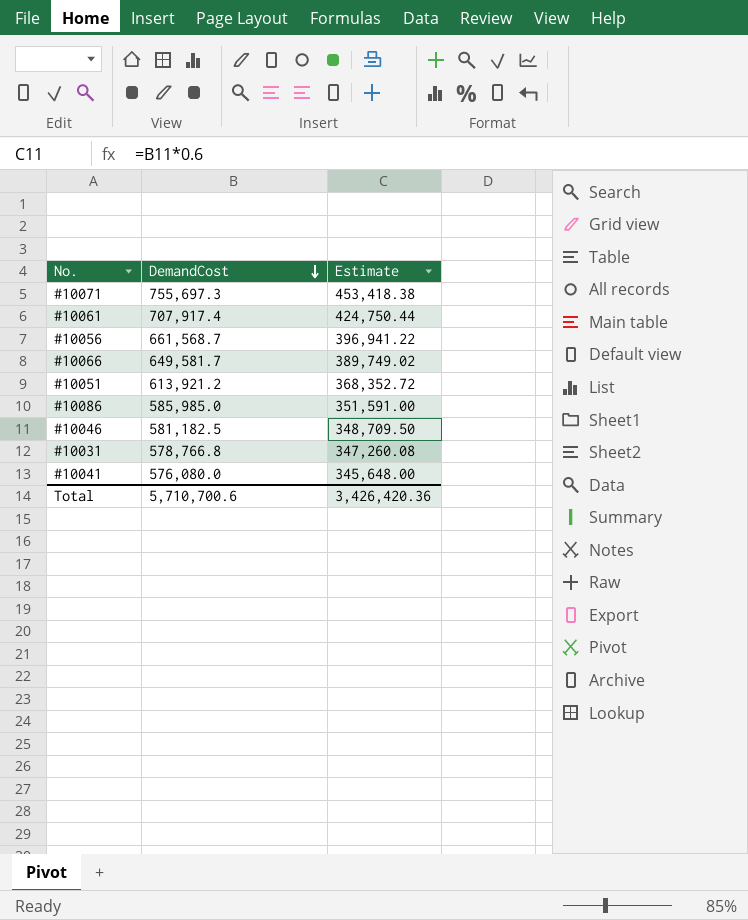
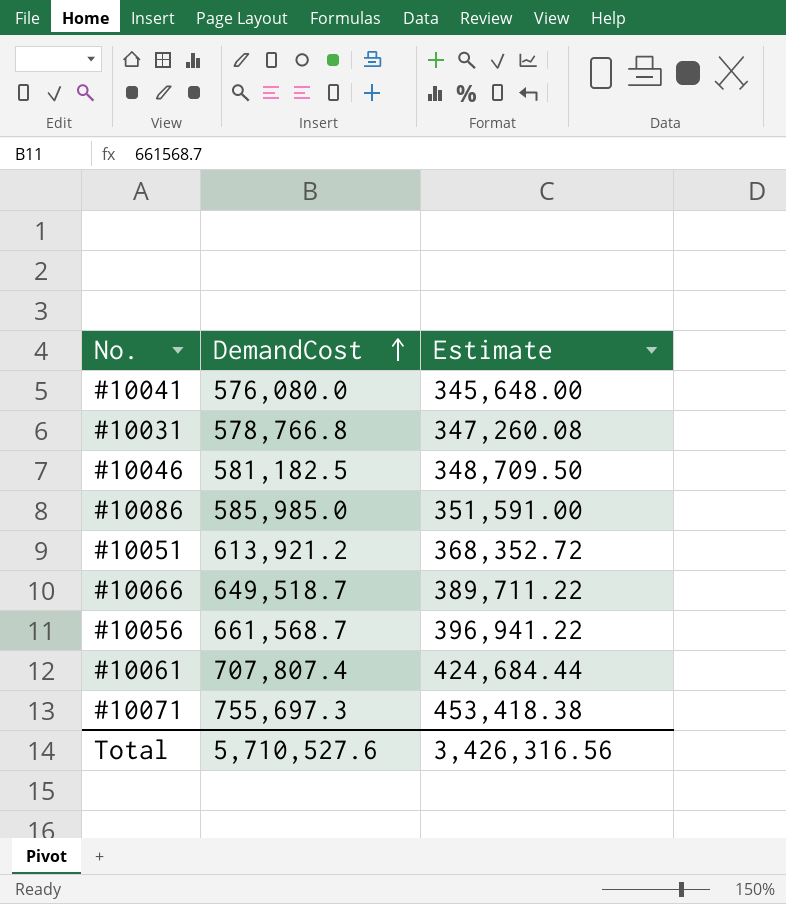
row order: DemandCost descending -> DemandCost ascending
#10066 | DemandCost: 649,581.7 -> 649,518.7
#10066 | Estimate: 389,749.02 -> 389,711.22
#10061 | DemandCost: 707,917.4 -> 707,807.4
#10061 | Estimate: 424,750.44 -> 424,684.44
Total | DemandCost: 5,710,700.6 -> 5,710,527.6
Total | Estimate: 3,426,420.36 -> 3,426,316.56

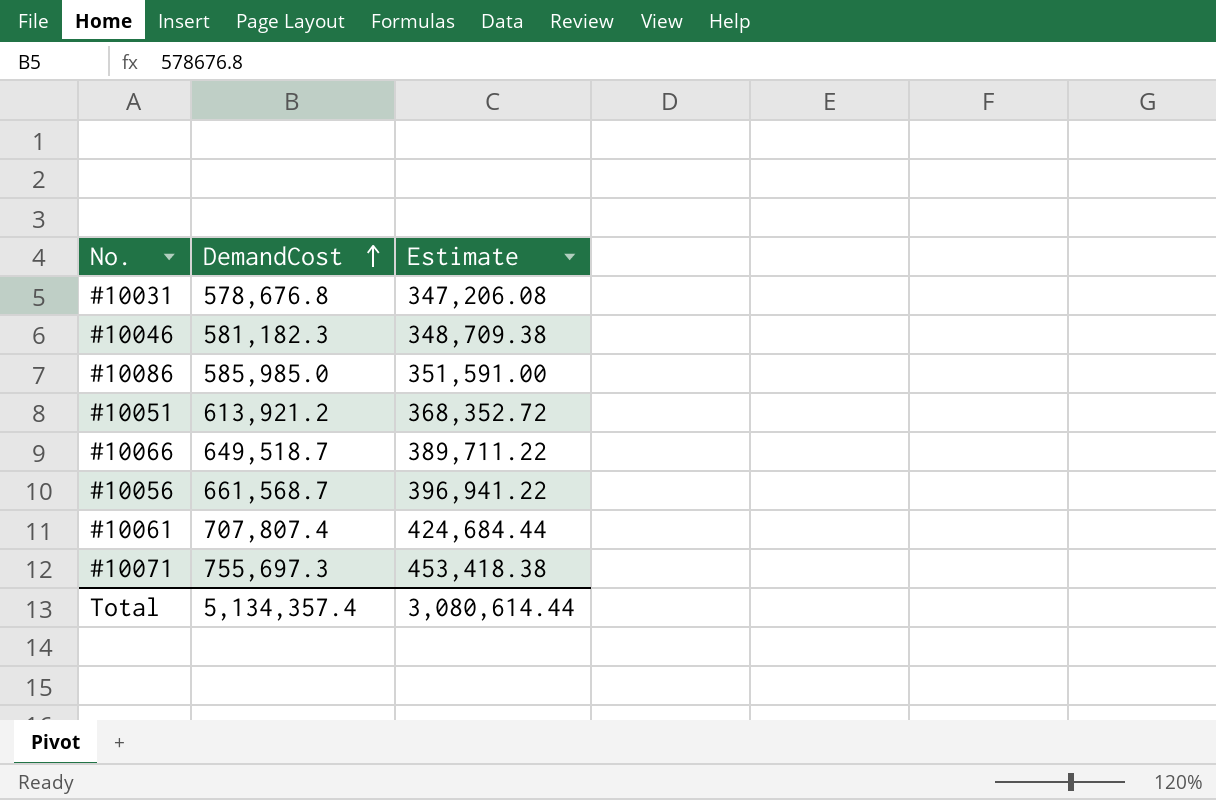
row #10041: 576,080.0 | 345,648.00 -> none
#10031 | DemandCost: 578,766.8 -> 578,676.8
#10031 | Estimate: 347,260.08 -> 347,206.08
#10046 | DemandCost: 581,182.5 -> 581,182.3
#10046 | Estimate: 348,709.50 -> 348,709.38
Total | DemandCost: 5,710,527.6 -> 5,134,357.4
Total | Estimate: 3,426,316.56 -> 3,080,614.44

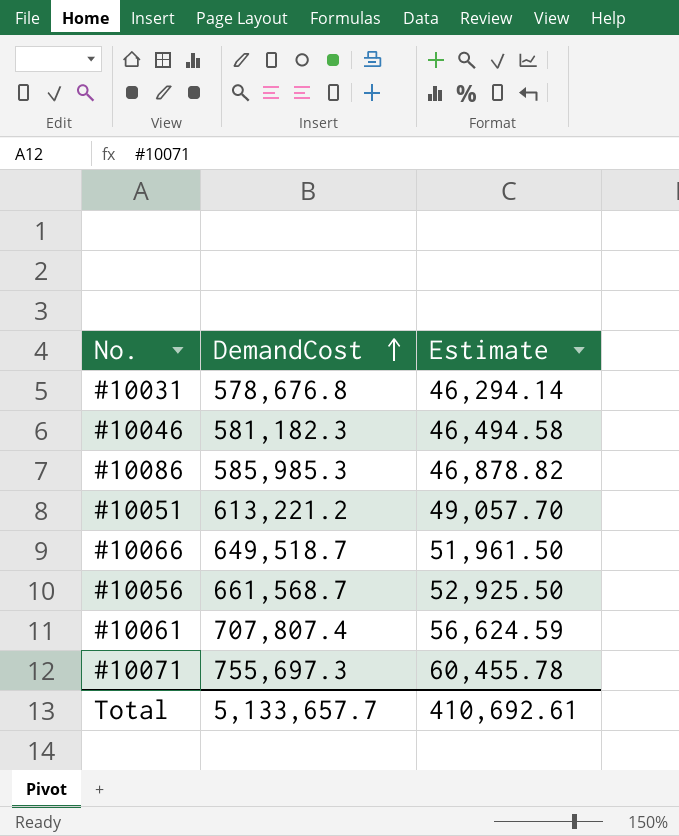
column Estimate | formula: [DemandCost] * 0.6 -> [DemandCost] * 0.08
#10086 | DemandCost: 585,985.0 -> 585,985.3
#10051 | DemandCost: 613,921.2 -> 613,221.2
Total | DemandCost: 5,134,357.4 -> 5,133,657.7
Total | Estimate: 3,080,614.44 -> 410,692.61

